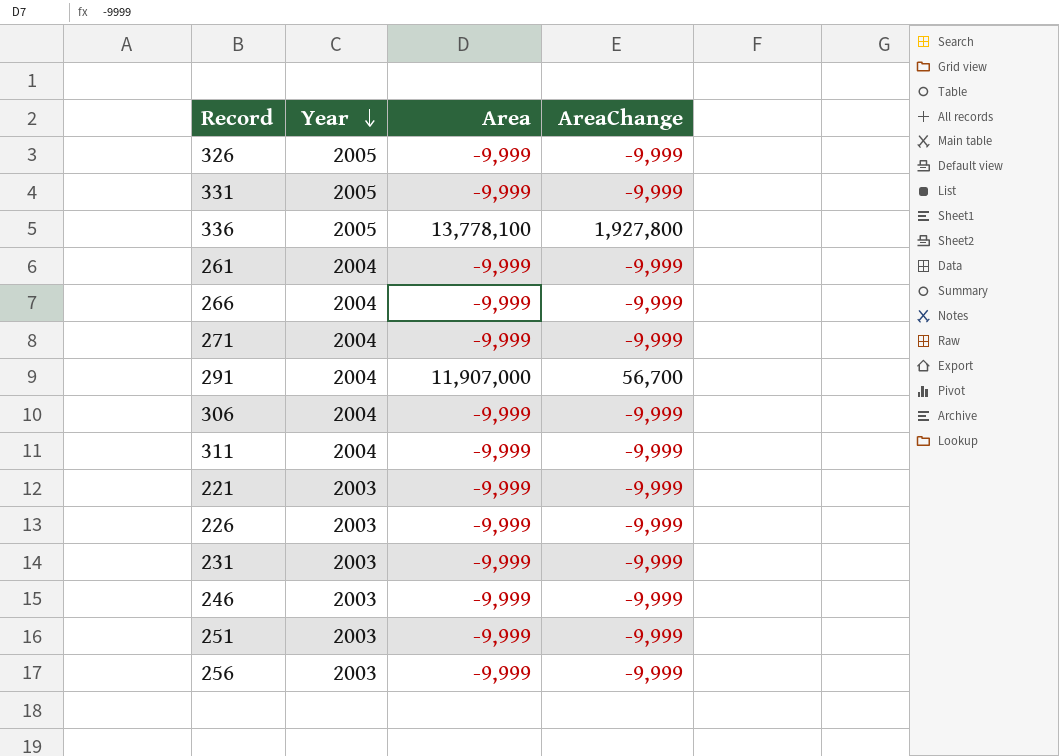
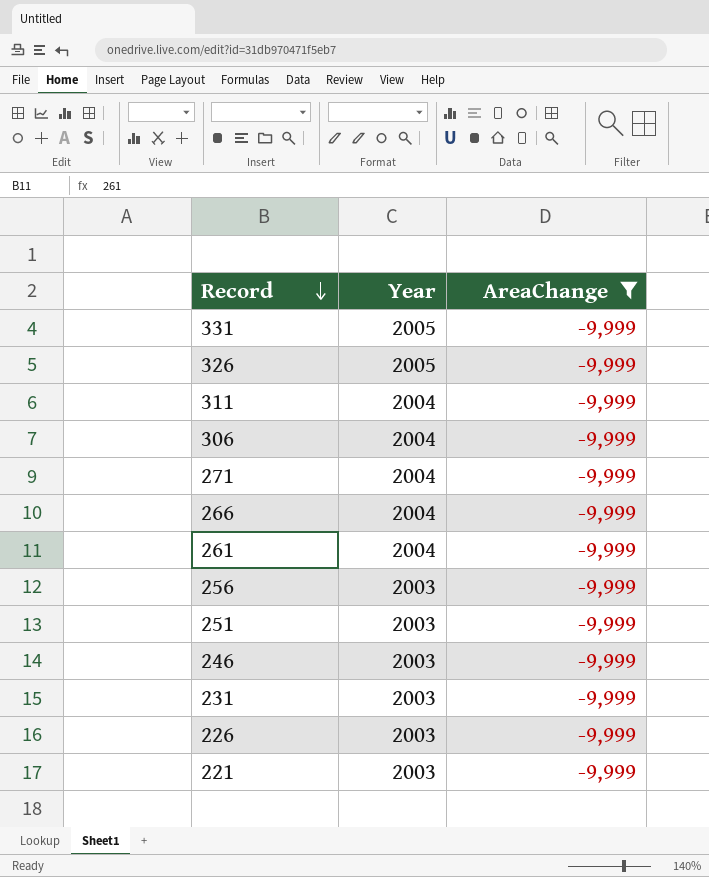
filter: none -> AreaChange = -9,999
row order: Year descending -> Record descending
column Area | position: 3 -> none

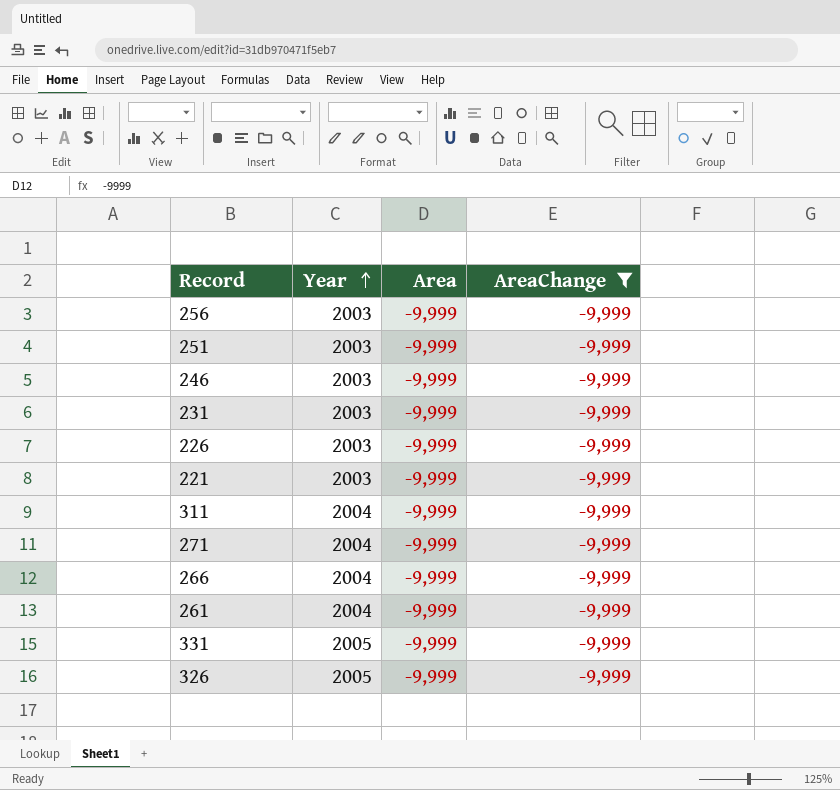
row order: Record descending -> Year ascending
column Area | position: none -> 3
row 306: 2004 | -9,999 -> none

